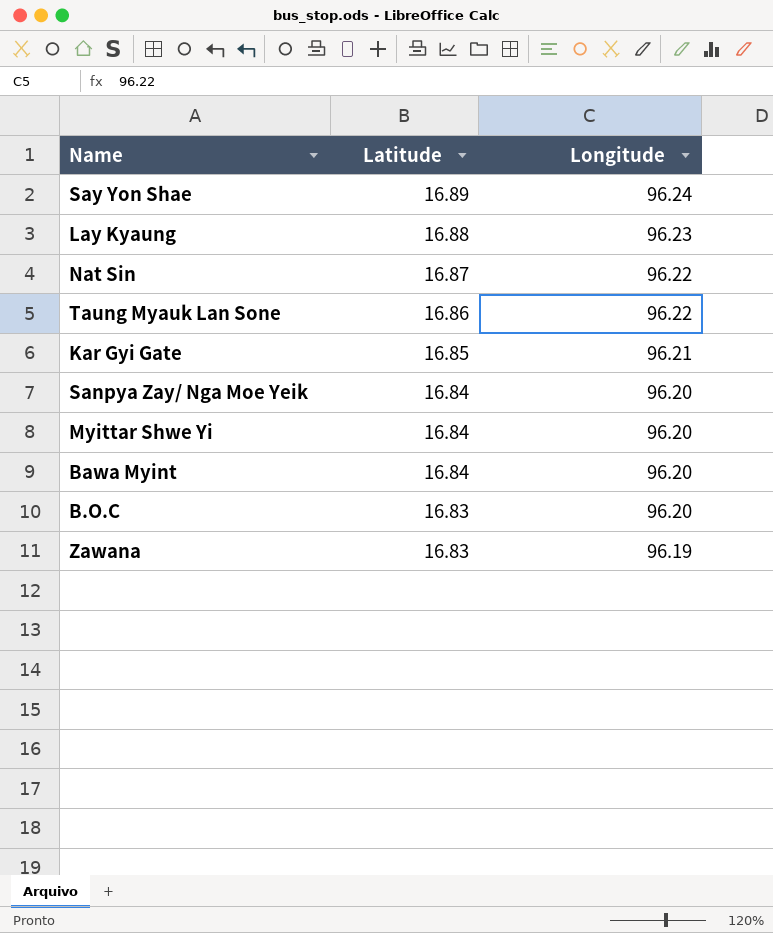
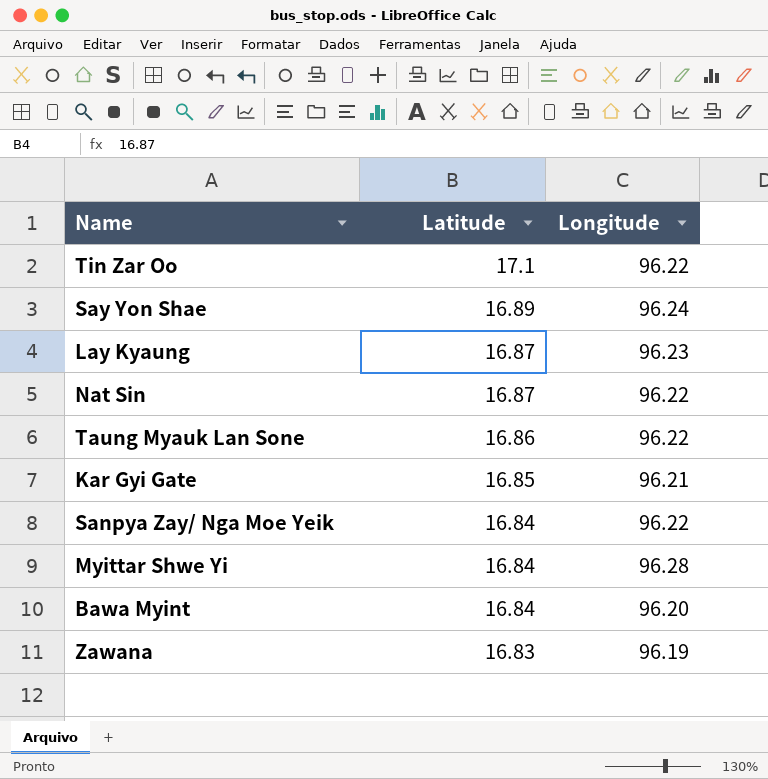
row B.O.C: 16.83 | 96.20 -> none
row Tin Zar Oo: none -> 17.1 | 96.22
Lay Kyaung | Latitude: 16.88 -> 16.87
Sanpya Zay/ Nga Moe Yeik | Longitude: 96.20 -> 96.22
Myittar Shwe Yi | Longitude: 96.20 -> 96.28

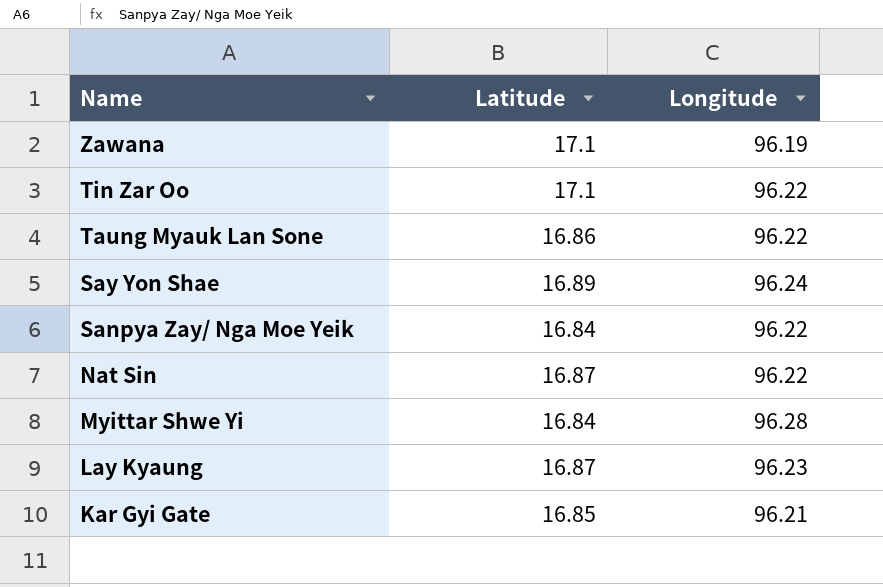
row order: Latitude descending -> Name descending
row Bawa Myint: 16.84 | 96.20 -> none
Zawana | Latitude: 16.83 -> 17.1

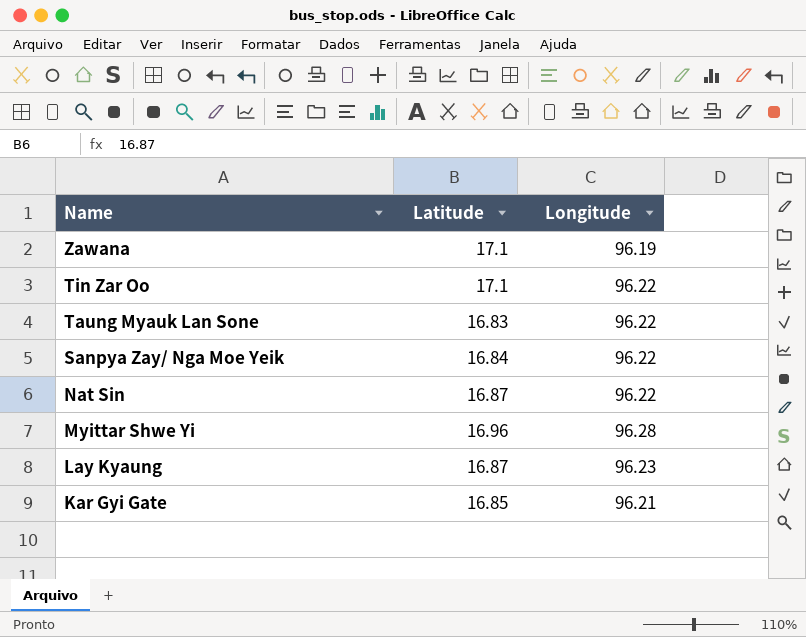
row Say Yon Shae: 16.89 | 96.24 -> none
Taung Myauk Lan Sone | Latitude: 16.86 -> 16.83
Myittar Shwe Yi | Latitude: 16.84 -> 16.96

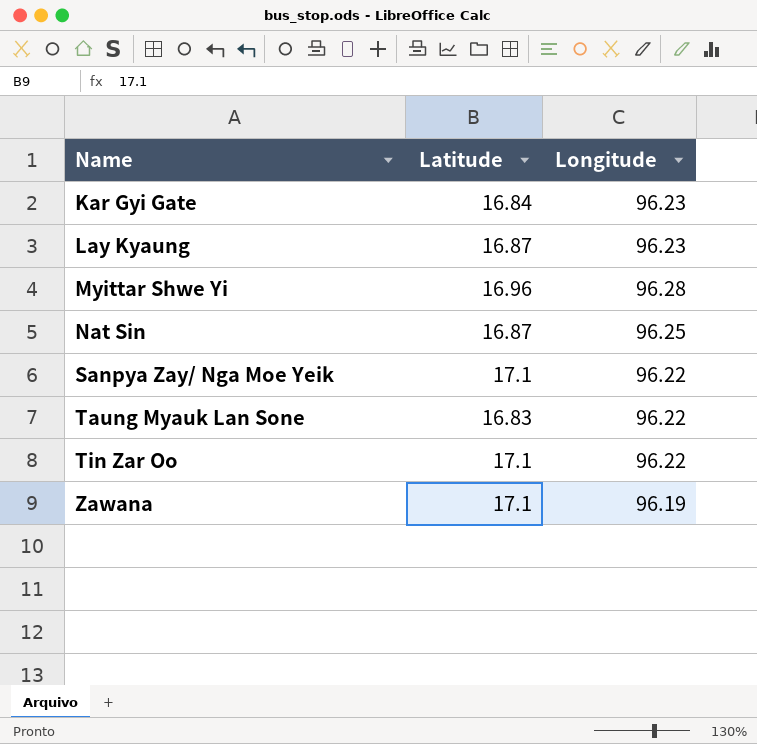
row order: Name descending -> Name ascending
Kar Gyi Gate | Latitude: 16.85 -> 16.84
Kar Gyi Gate | Longitude: 96.21 -> 96.23
Nat Sin | Longitude: 96.22 -> 96.25
Sanpya Zay/ Nga Moe Yeik | Latitude: 16.84 -> 17.1

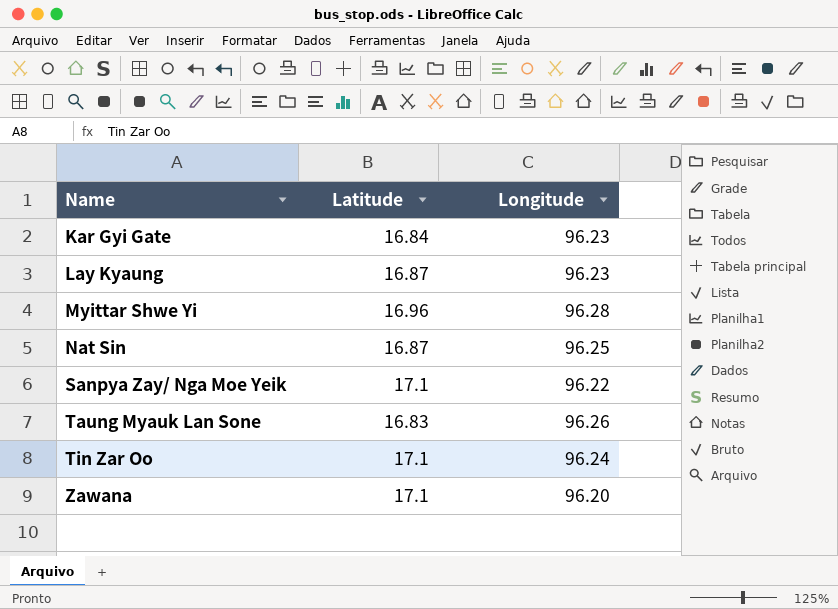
Taung Myauk Lan Sone | Longitude: 96.22 -> 96.26
Tin Zar Oo | Longitude: 96.22 -> 96.24
Zawana | Longitude: 96.19 -> 96.20

